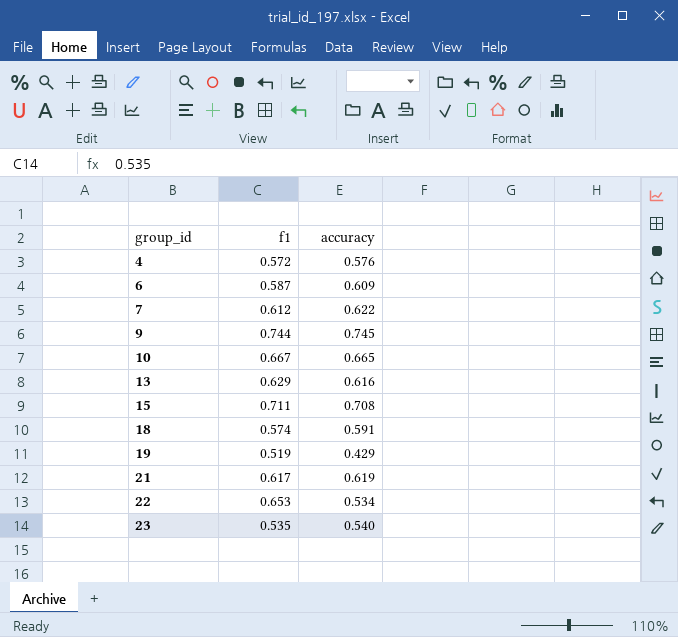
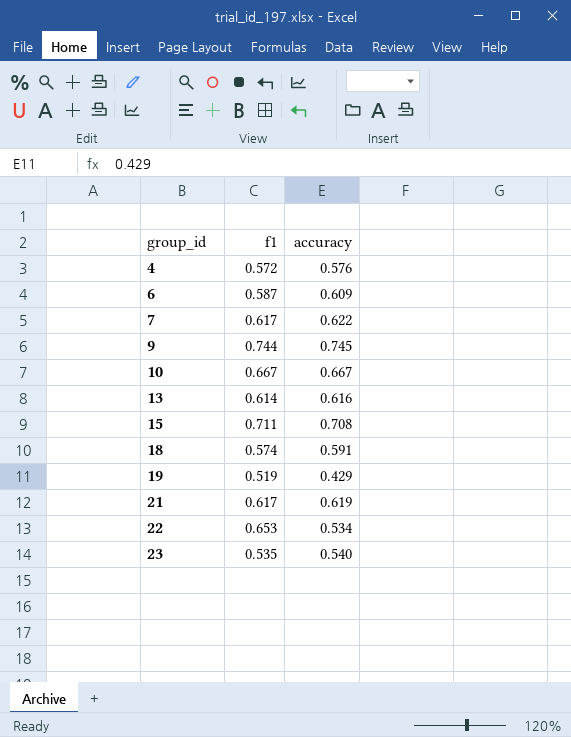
7 | f1: 0.612 -> 0.617
10 | accuracy: 0.665 -> 0.667
13 | f1: 0.629 -> 0.614

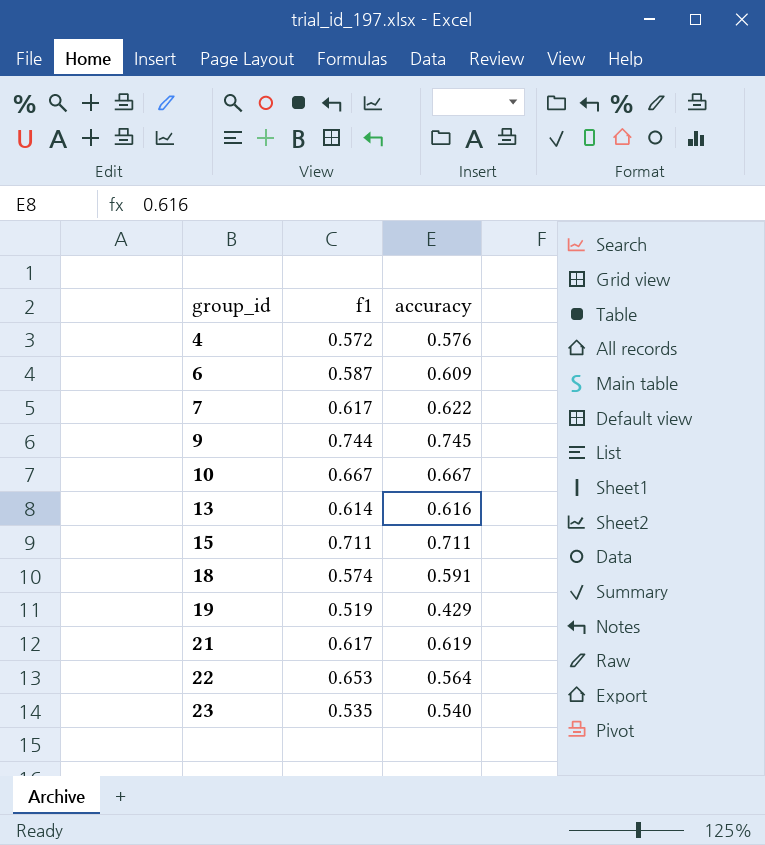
15 | accuracy: 0.708 -> 0.711
22 | accuracy: 0.534 -> 0.564

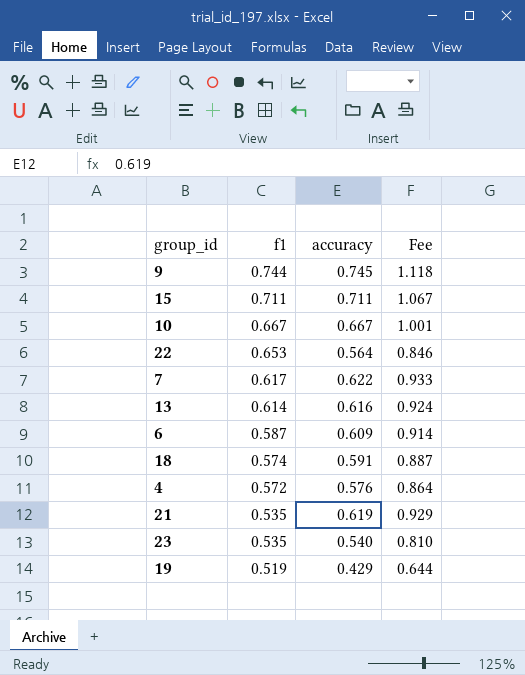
row order: group_id ascending -> f1 descending
column Fee | formula: none -> [accuracy] * 1.5
21 | f1: 0.617 -> 0.535

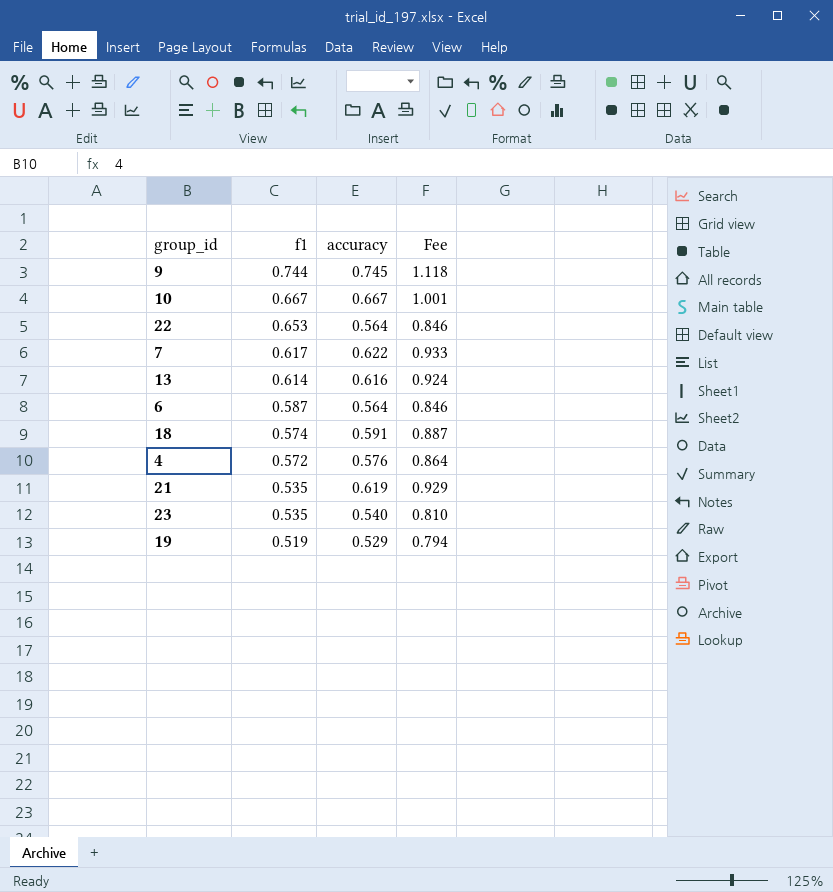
row 15: 0.711 | 0.711 | 1.067 -> none
6 | accuracy: 0.609 -> 0.564
6 | Fee: 0.914 -> 0.846
19 | accuracy: 0.429 -> 0.529
19 | Fee: 0.644 -> 0.794

